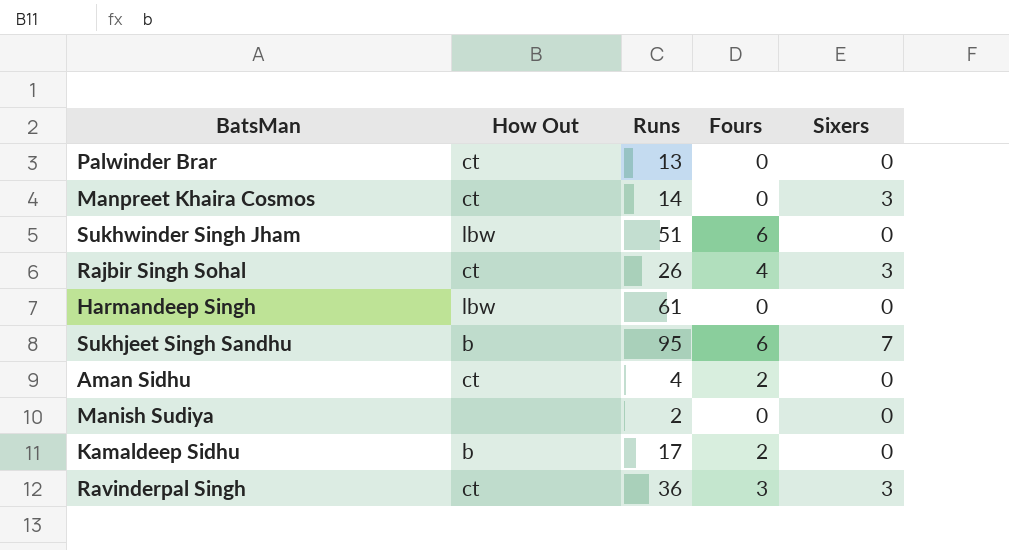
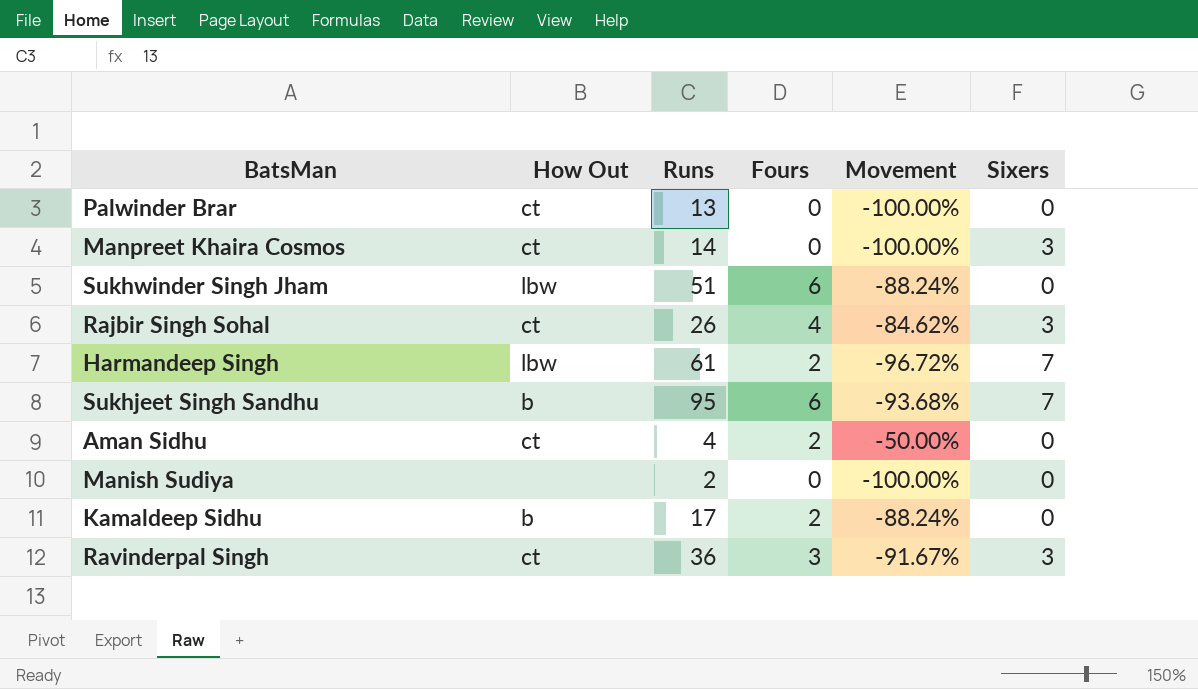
column Movement | formula: none -> ([Fours] - [Runs]) / [Runs]
Harmandeep Singh | Fours: 0 -> 2
Harmandeep Singh | Sixers: 0 -> 7

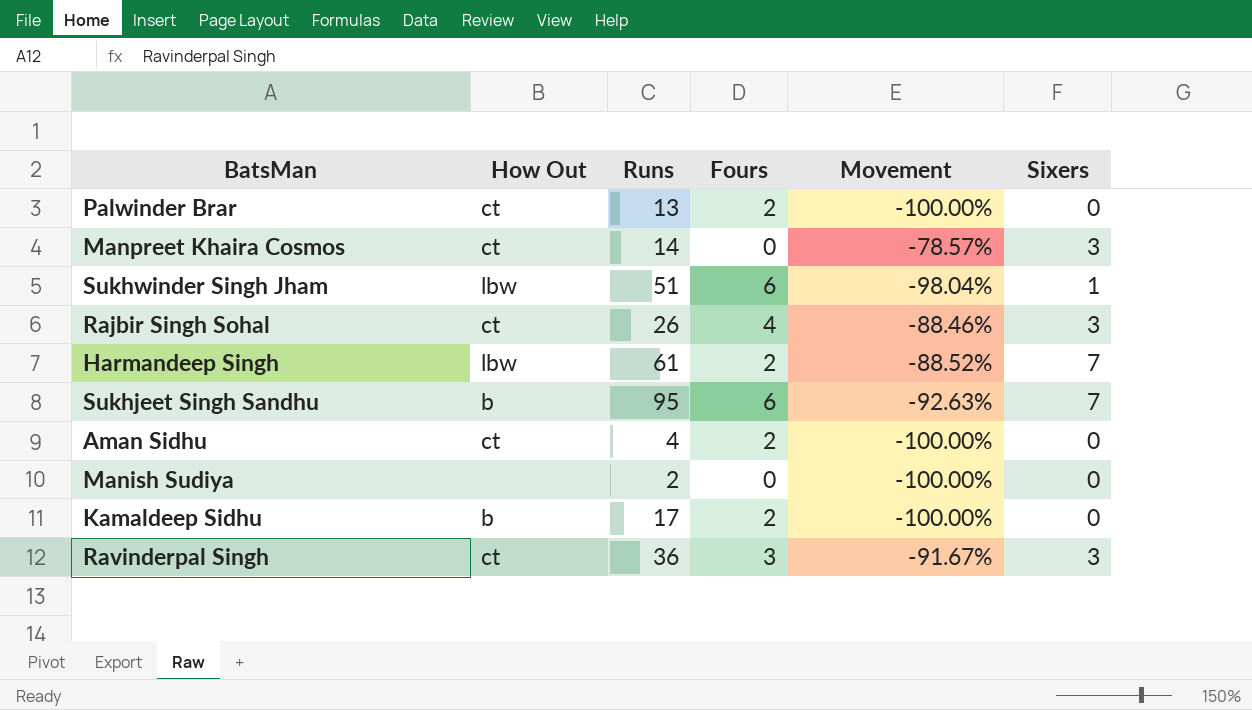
column Movement | formula: ([Fours] - [Runs]) / [Runs] -> ([Sixers] - [Runs]) / [Runs]
Palwinder Brar | Fours: 0 -> 2
Sukhwinder Singh Jham | Sixers: 0 -> 1

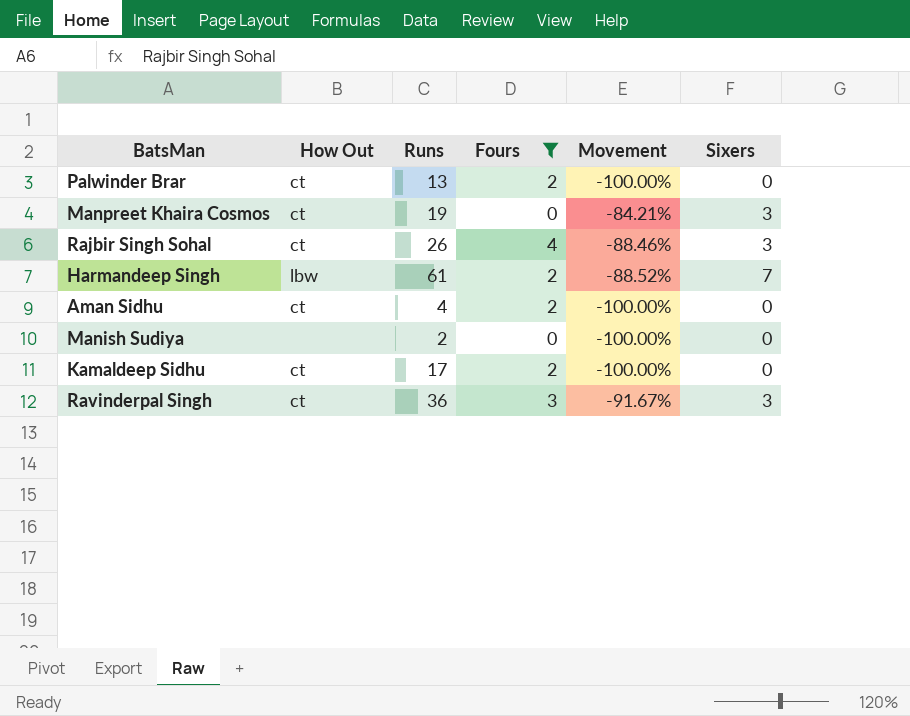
filter: none -> Fours != 6
Manpreet Khaira Cosmos | Runs: 14 -> 19
Manpreet Khaira Cosmos | Movement: -78.57% -> -84.21%
Kamaldeep Sidhu | How Out: b -> ct

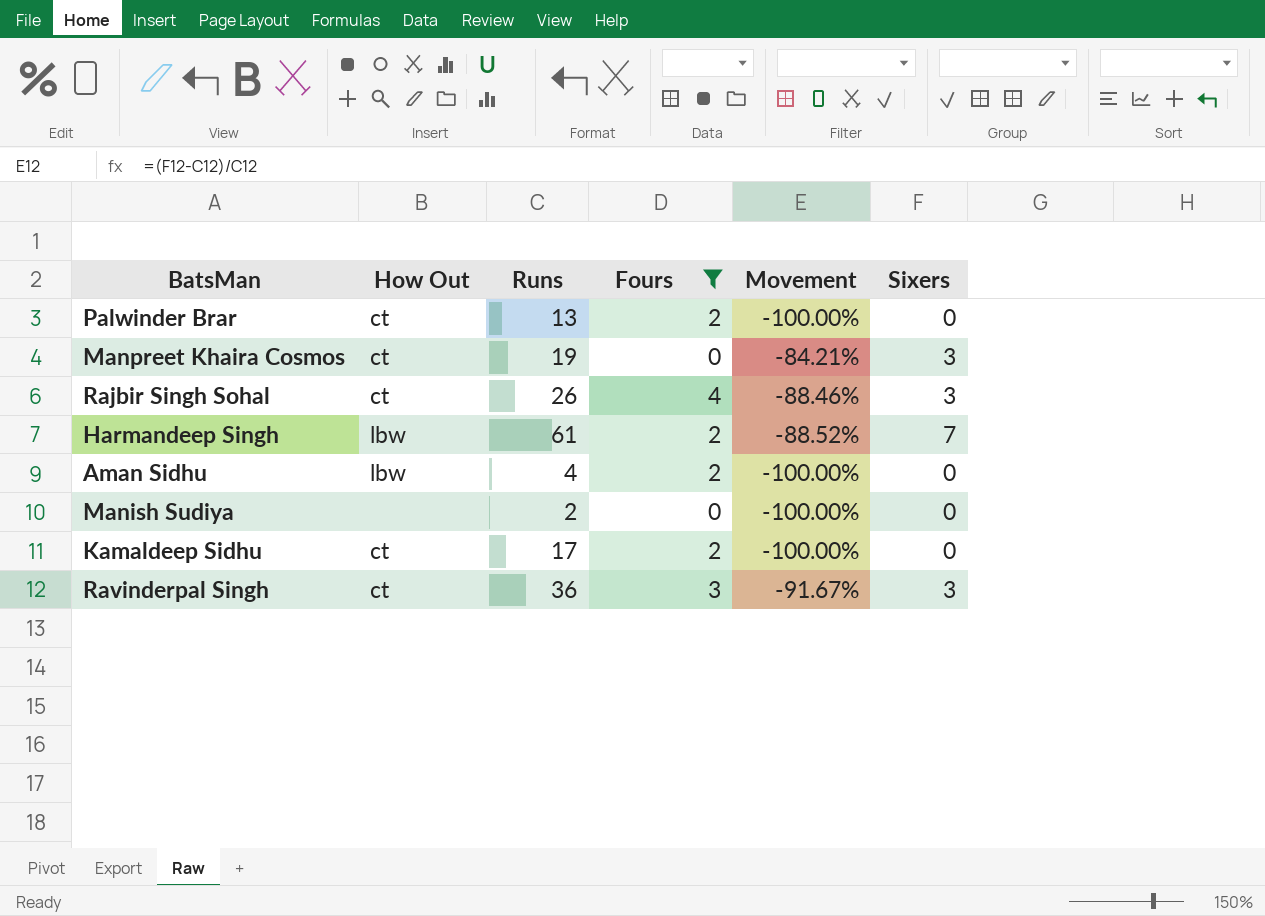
Aman Sidhu | How Out: ct -> lbw

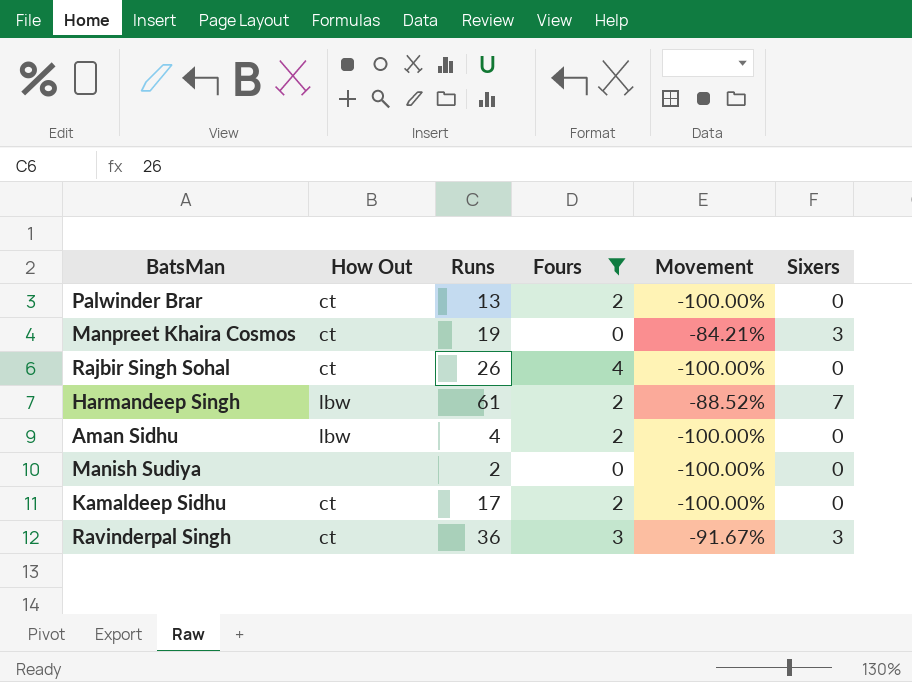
Rajbir Singh Sohal | Movement: -88.46% -> -100.00%
Rajbir Singh Sohal | Sixers: 3 -> 0

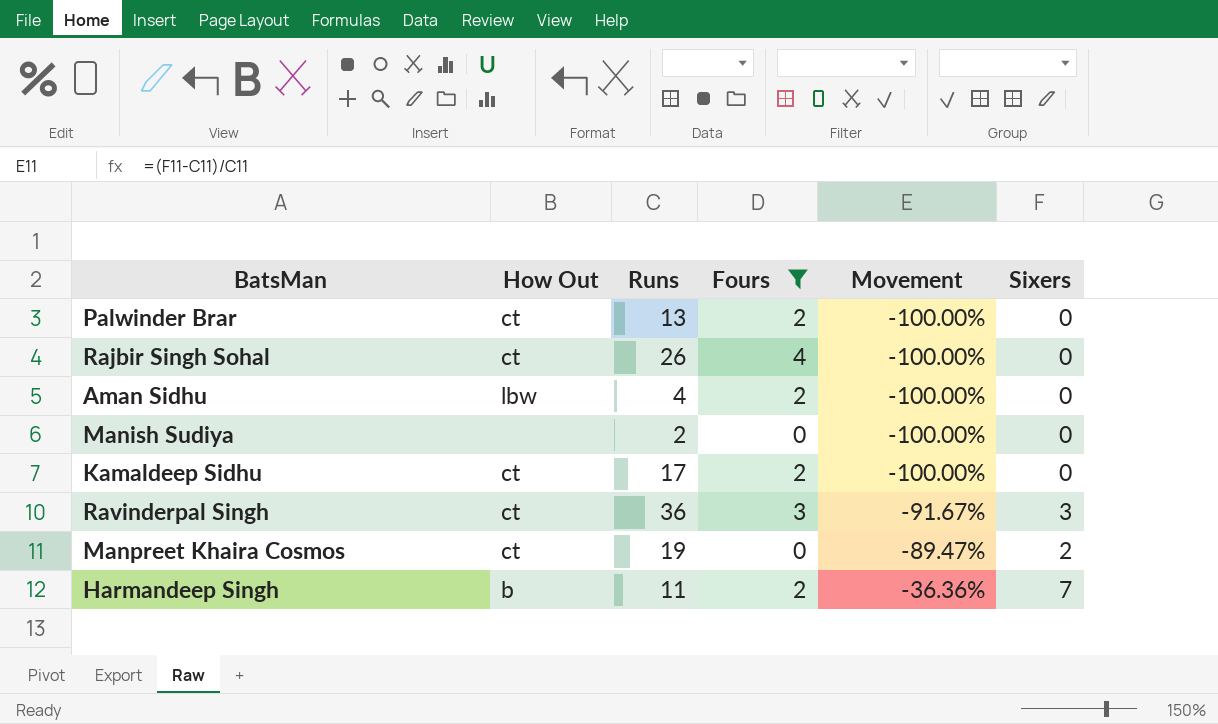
row order: none -> Movement ascending
Manpreet Khaira Cosmos | Movement: -84.21% -> -89.47%
Manpreet Khaira Cosmos | Sixers: 3 -> 2
Harmandeep Singh | How Out: lbw -> b
Harmandeep Singh | Runs: 61 -> 11
Harmandeep Singh | Movement: -88.52% -> -36.36%

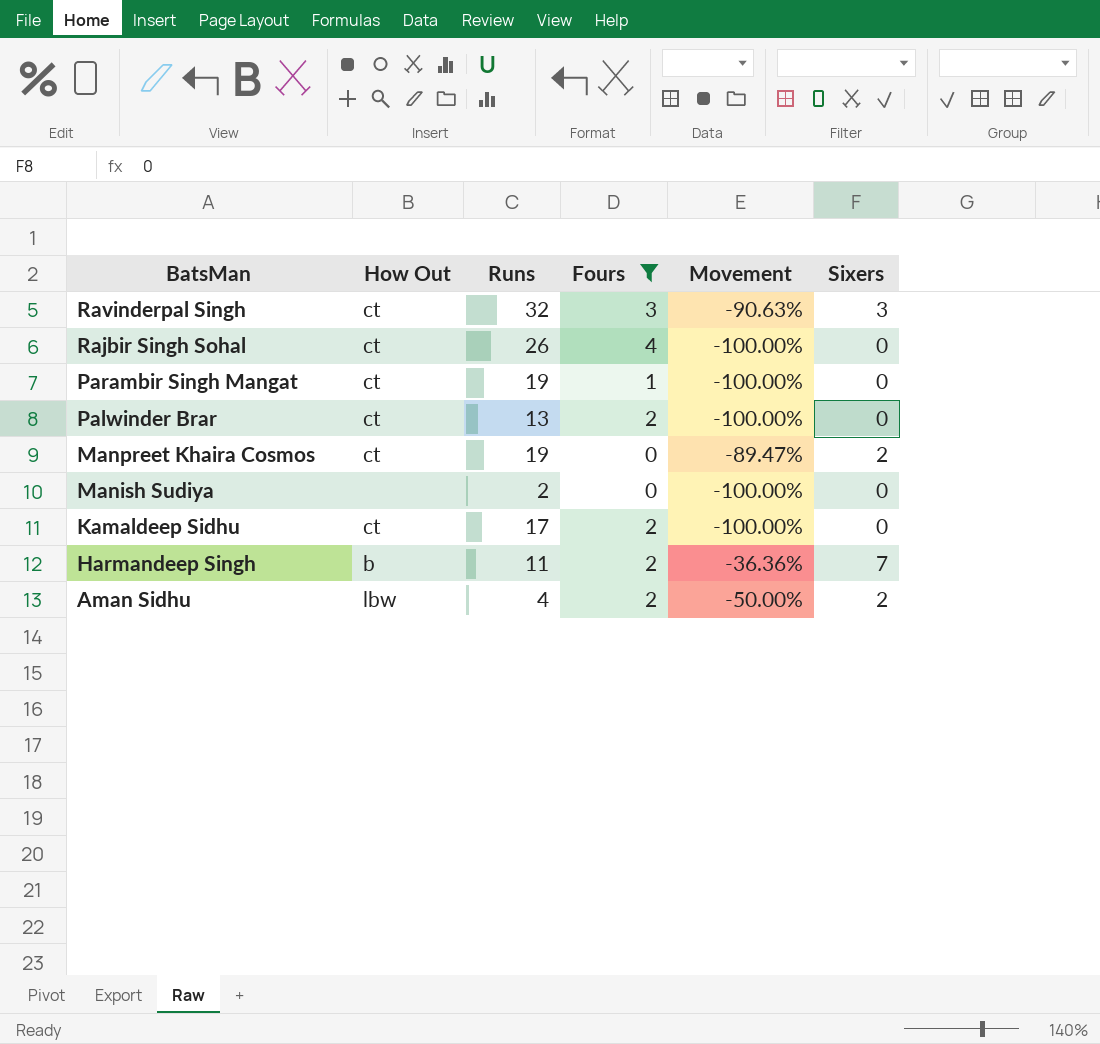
row order: Movement ascending -> BatsMan descending
Ravinderpal Singh | Runs: 36 -> 32
Ravinderpal Singh | Movement: -91.67% -> -90.63%
row Parambir Singh Mangat: none -> ct | 19 | 1 | -100.00% | 0
Aman Sidhu | Movement: -100.00% -> -50.00%
Aman Sidhu | Sixers: 0 -> 2

